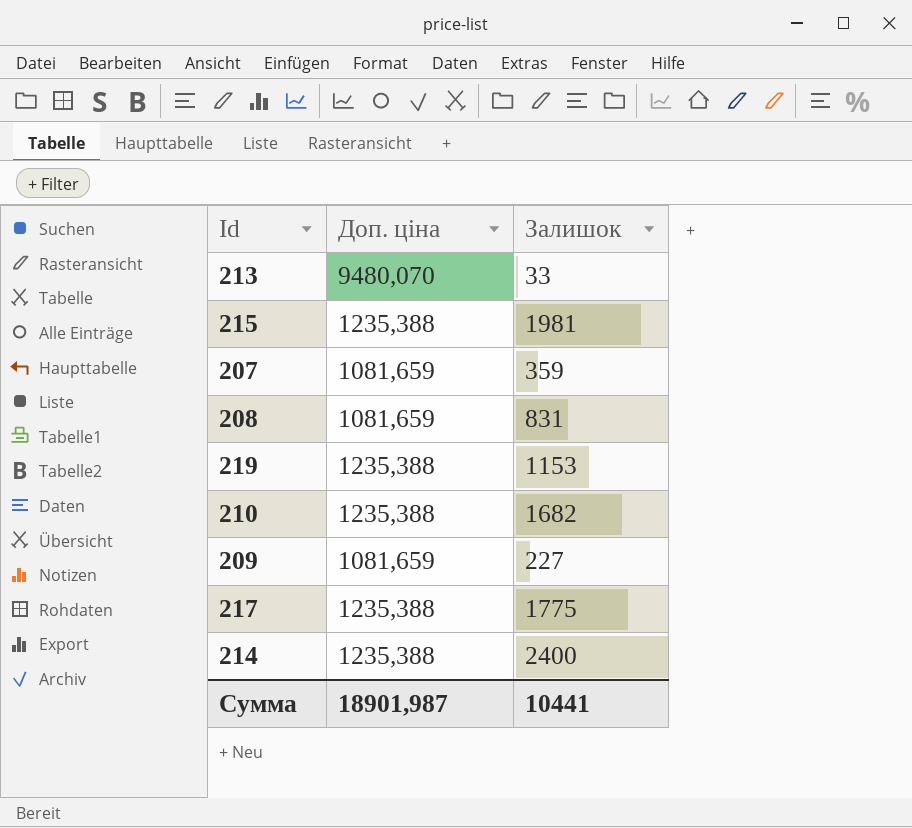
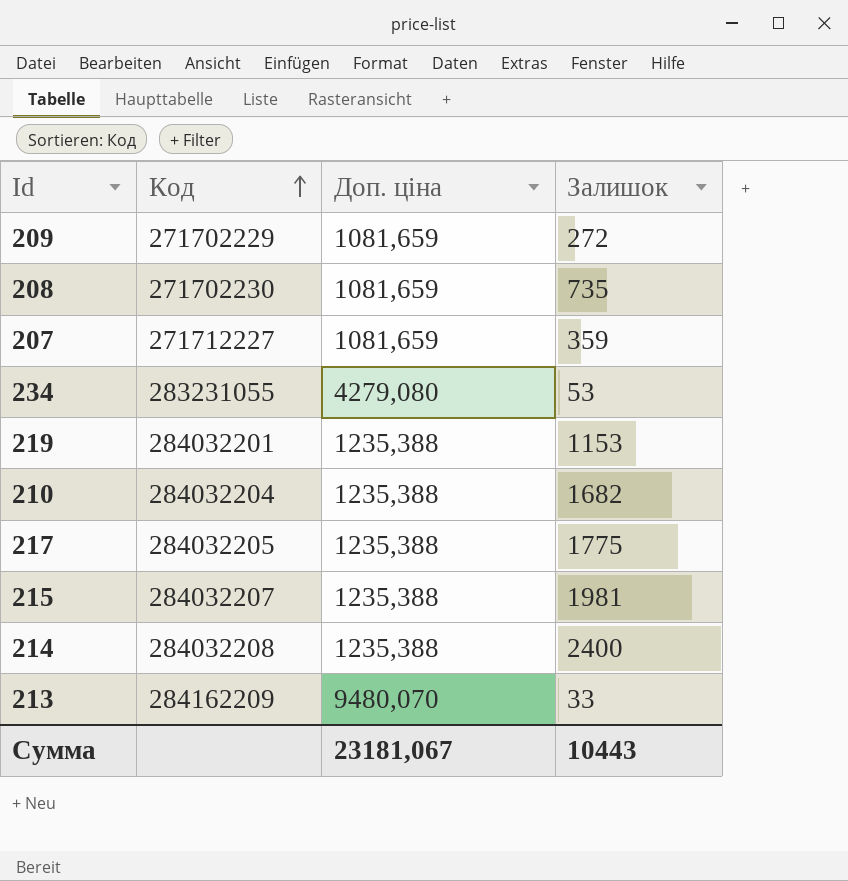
row order: none -> Код ascending
column Код | position: none -> 2
209 | Залишок: 227 -> 272
208 | Залишок: 831 -> 735
row 234: none -> 283231055 | 4279,080 | 53
Сумма | Доп. ціна: 18901,987 -> 23181,067
Сумма | Залишок: 10441 -> 10443

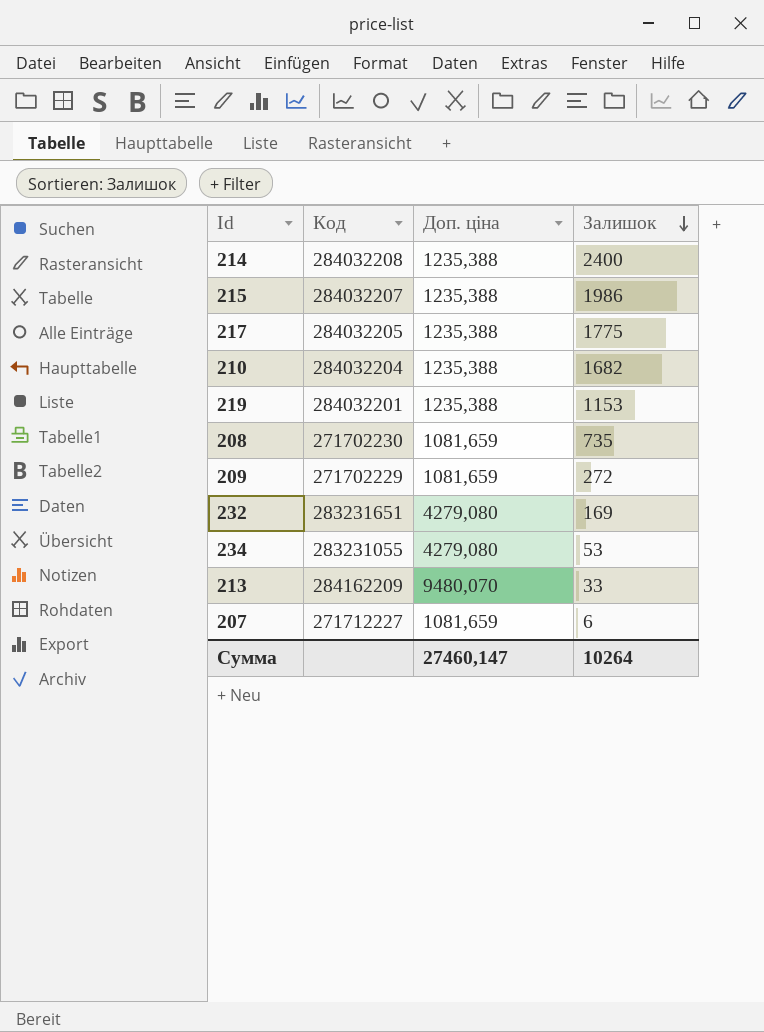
row order: Код ascending -> Залишок descending
215 | Залишок: 1981 -> 1986
row 232: none -> 283231651 | 4279,080 | 169
207 | Залишок: 359 -> 6
Сумма | Доп. ціна: 23181,067 -> 27460,147
Сумма | Залишок: 10443 -> 10264

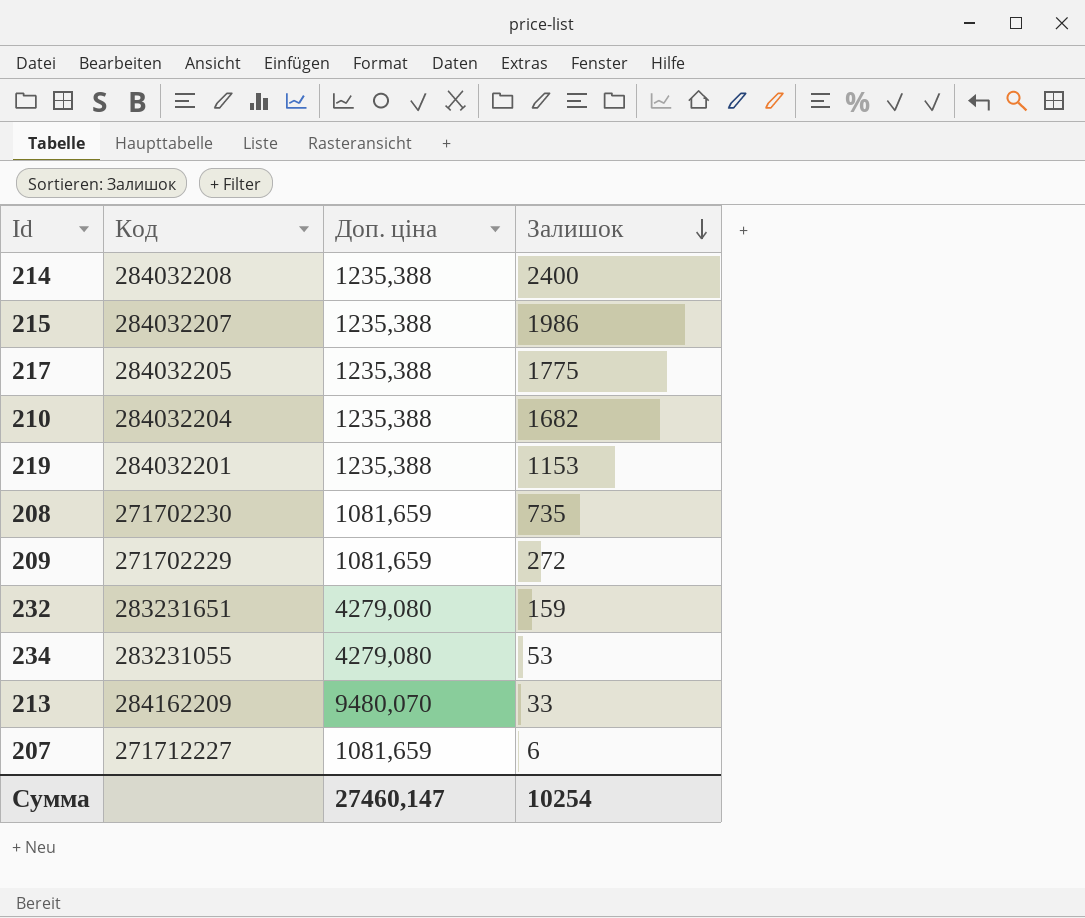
232 | Залишок: 169 -> 159
Сумма | Залишок: 10264 -> 10254

